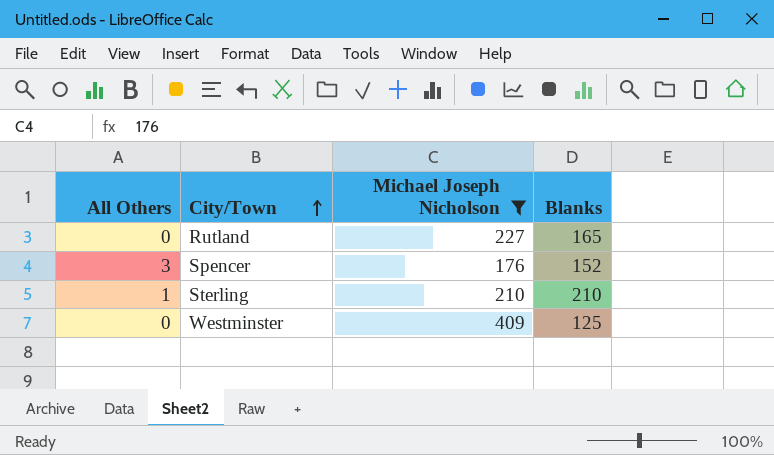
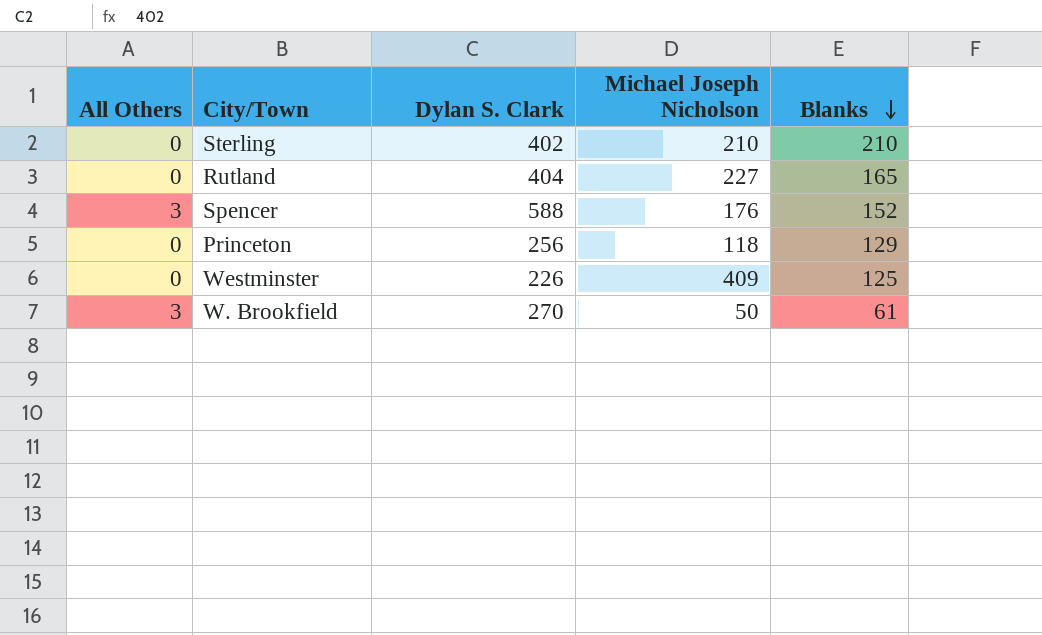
filter: Michael Joseph Nicholson >= 176 -> none
row order: City/Town ascending -> Blanks descending
column Dylan S. Clark | position: none -> 3
Sterling | All Others: 1 -> 0

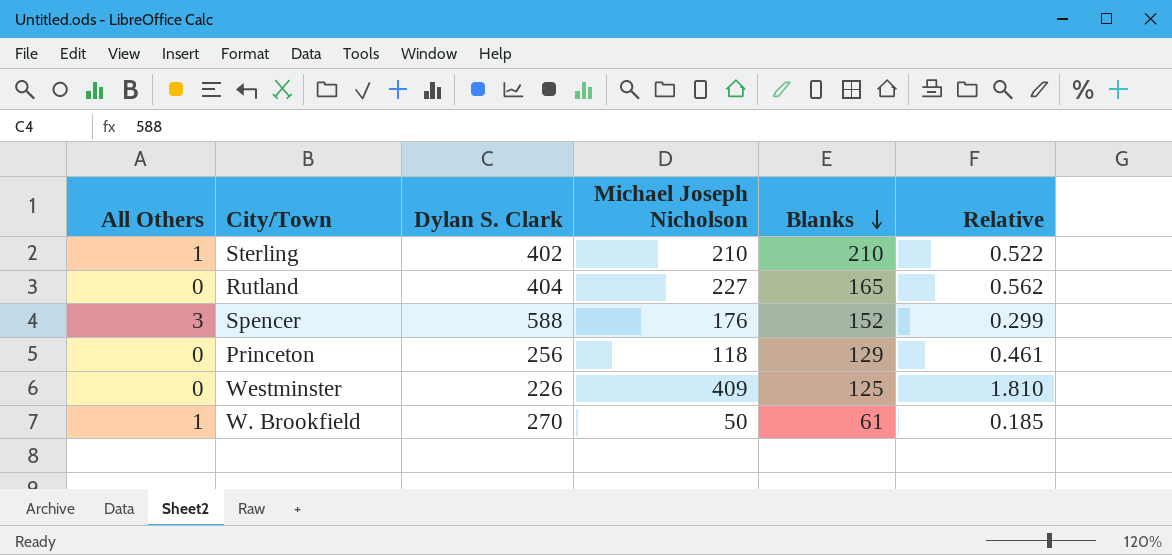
column Relative | formula: none -> [Michael Joseph Nicholson] / [Dylan S. Clark]
Sterling | All Others: 0 -> 1
W. Brookfield | All Others: 3 -> 1

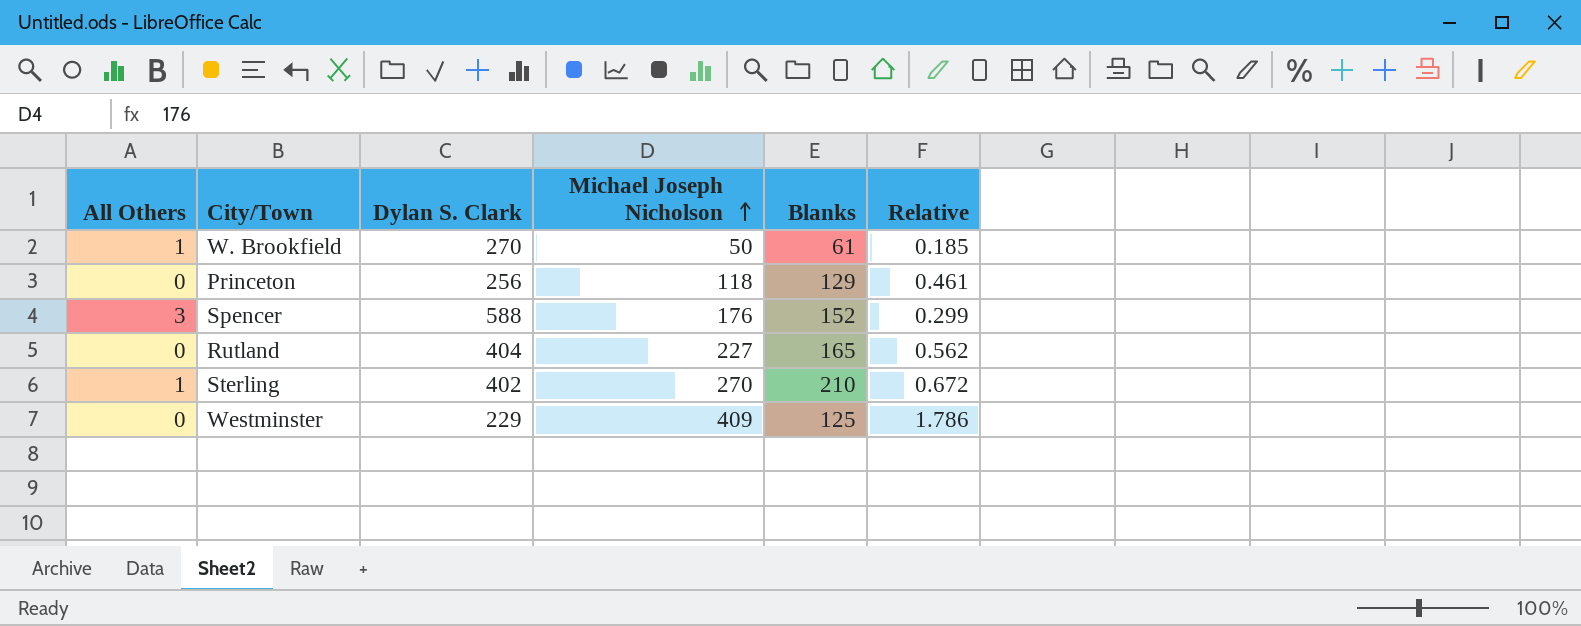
row order: Blanks descending -> Michael Joseph Nicholson ascending
Sterling | Michael Joseph Nicholson: 210 -> 270
Sterling | Relative: 0.522 -> 0.672
Westminster | Dylan S. Clark: 226 -> 229
Westminster | Relative: 1.810 -> 1.786

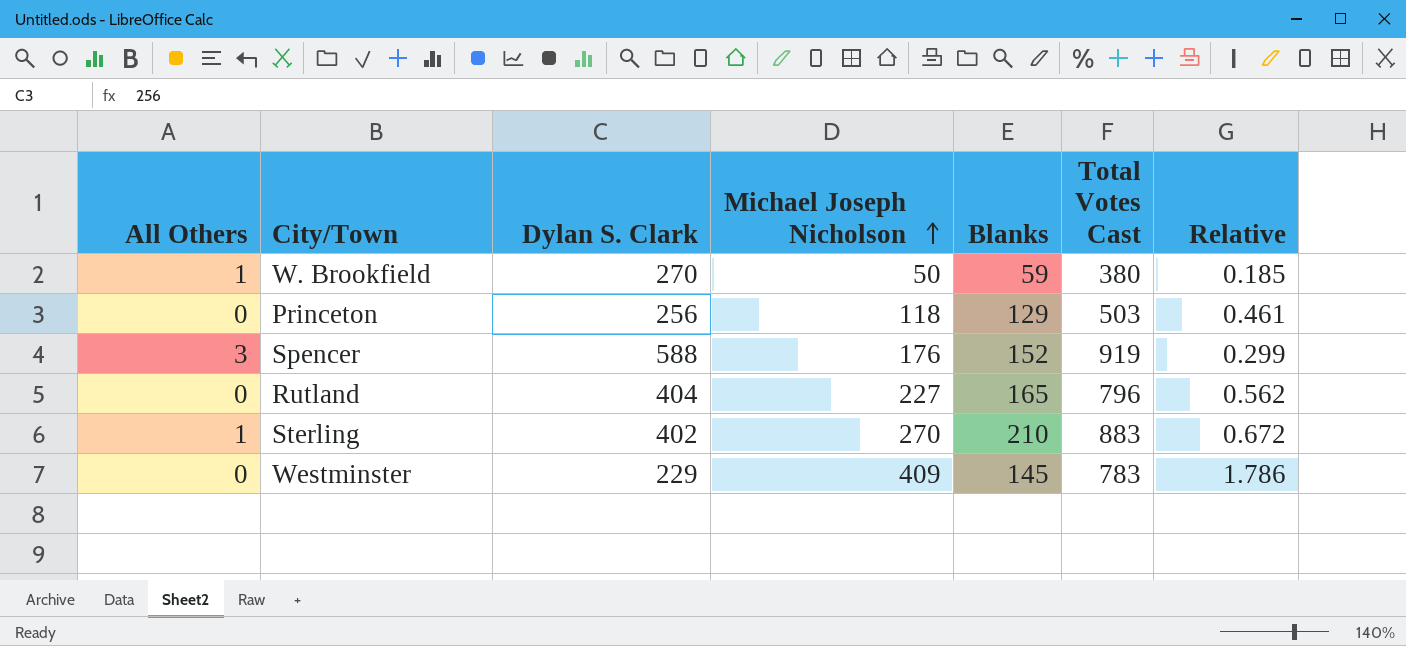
column Total Votes Cast | formula: none -> [All Others] + [Dylan S. Clark] + [Michael Joseph Nicholson] + [Blanks]
W. Brookfield | Blanks: 61 -> 59
Westminster | Blanks: 125 -> 145

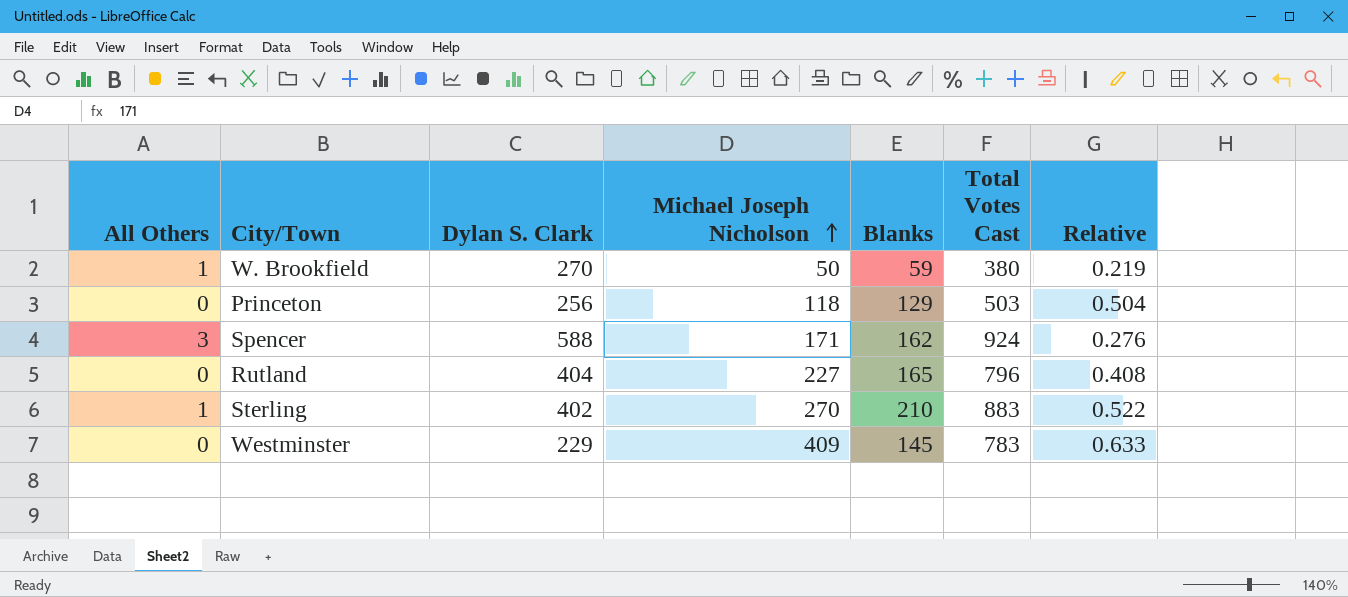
column Relative | formula: [Michael Joseph Nicholson] / [Dylan S. Clark] -> [Blanks] / [Dylan S. Clark]
Spencer | Michael Joseph Nicholson: 176 -> 171
Spencer | Blanks: 152 -> 162
Spencer | Total Votes Cast: 919 -> 924

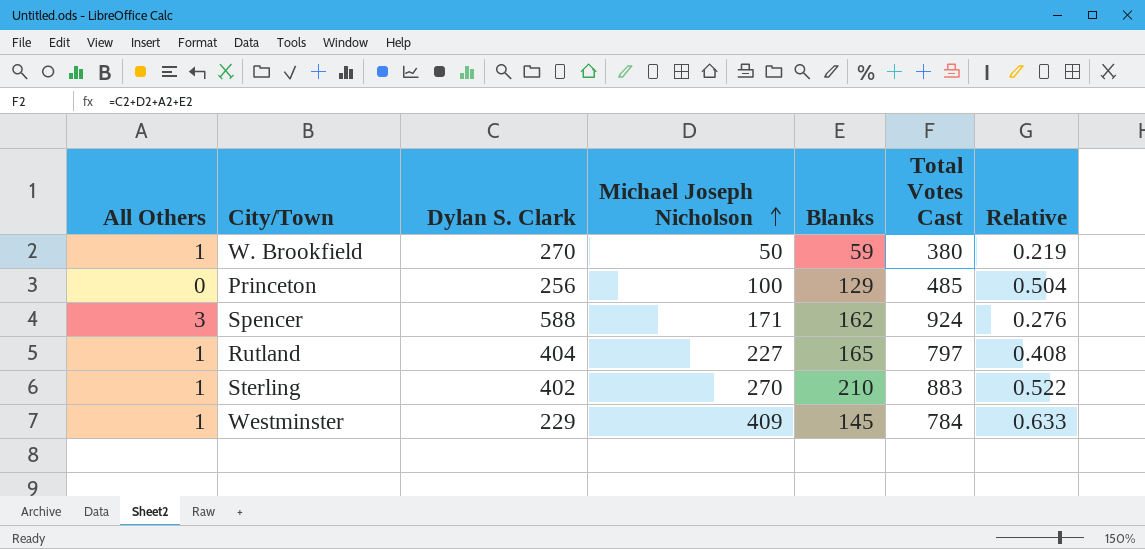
Princeton | Michael Joseph Nicholson: 118 -> 100
Princeton | Total Votes Cast: 503 -> 485
Rutland | All Others: 0 -> 1
Rutland | Total Votes Cast: 796 -> 797
Westminster | All Others: 0 -> 1
Westminster | Total Votes Cast: 783 -> 784

